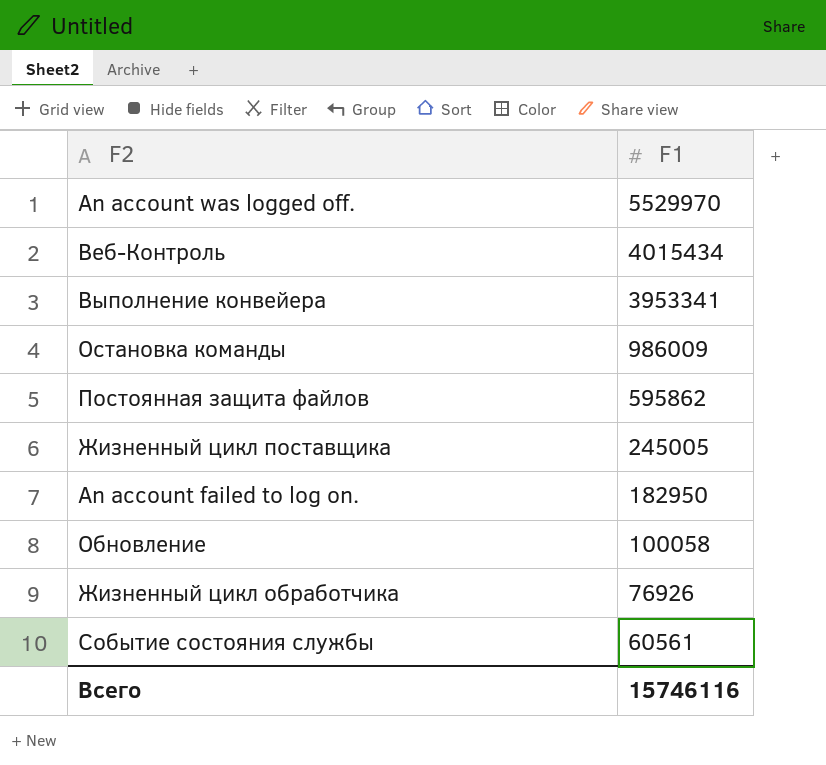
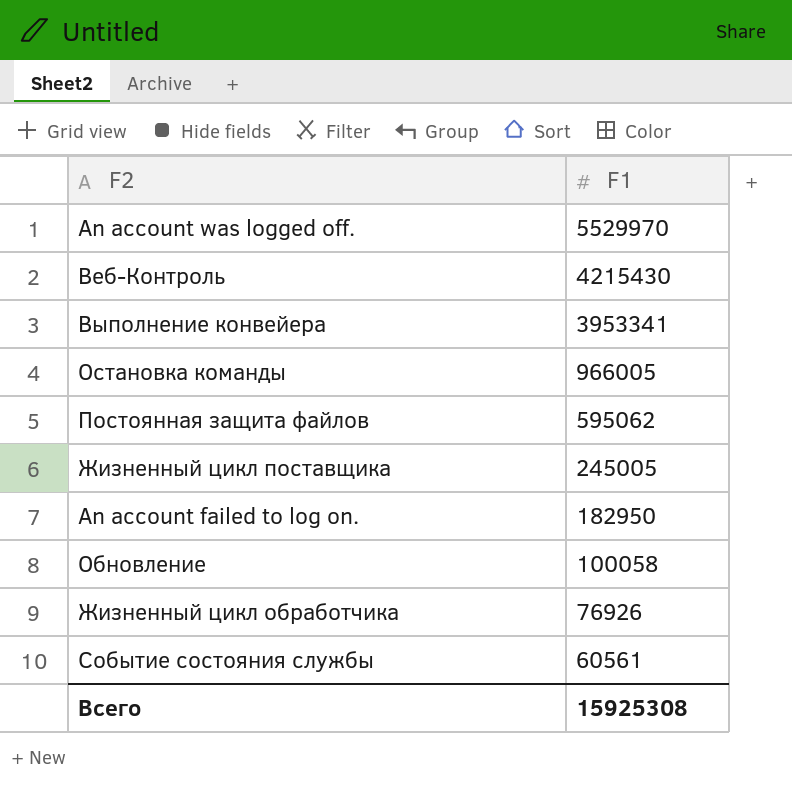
Веб-Контроль | F1: 4015434 -> 4215430
Остановка команды | F1: 986009 -> 966005
Постоянная защита файлов | F1: 595862 -> 595062
Всего | F1: 15746116 -> 15925308

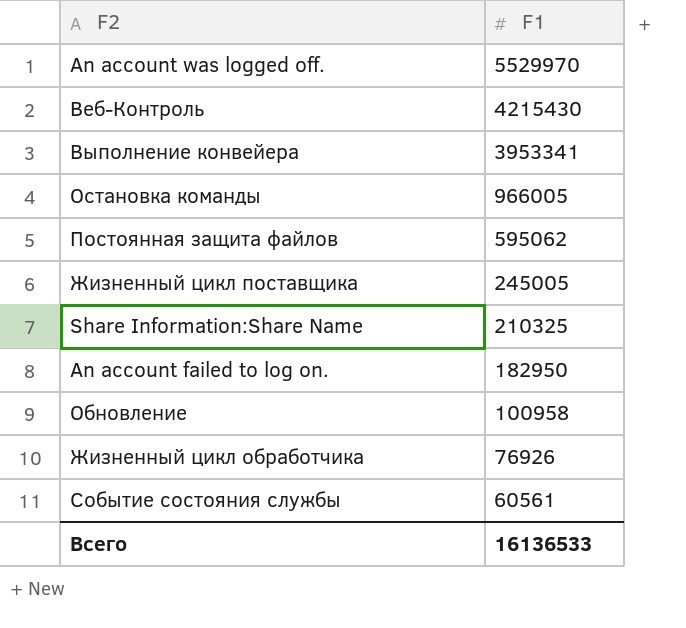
row Share Information:Share Name: none -> 210325
Обновление | F1: 100058 -> 100958
Всего | F1: 15925308 -> 16136533

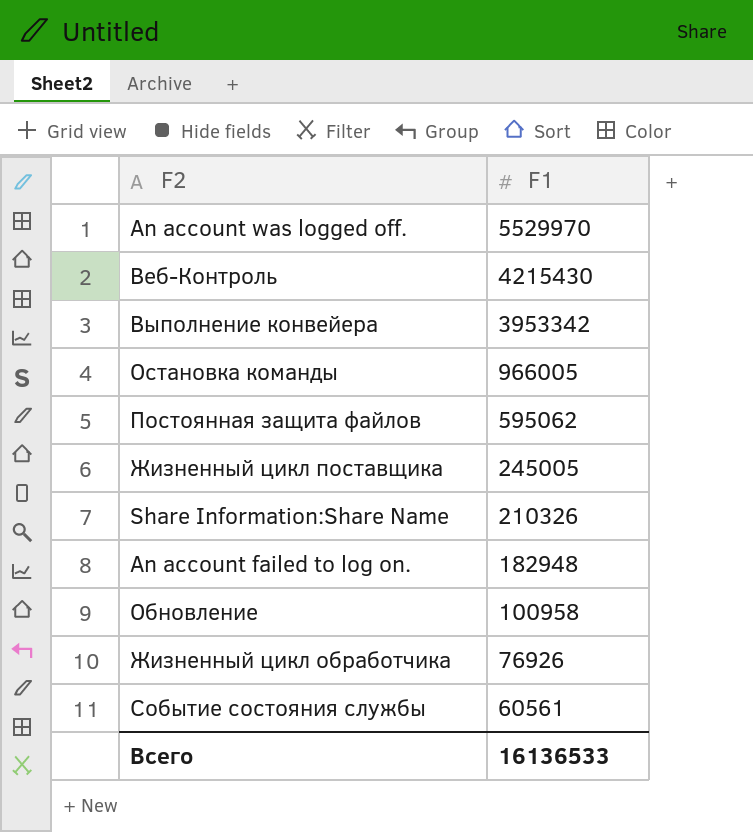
Выполнение конвейера | F1: 3953341 -> 3953342
Share Information:Share Name | F1: 210325 -> 210326
An account failed to log on. | F1: 182950 -> 182948

